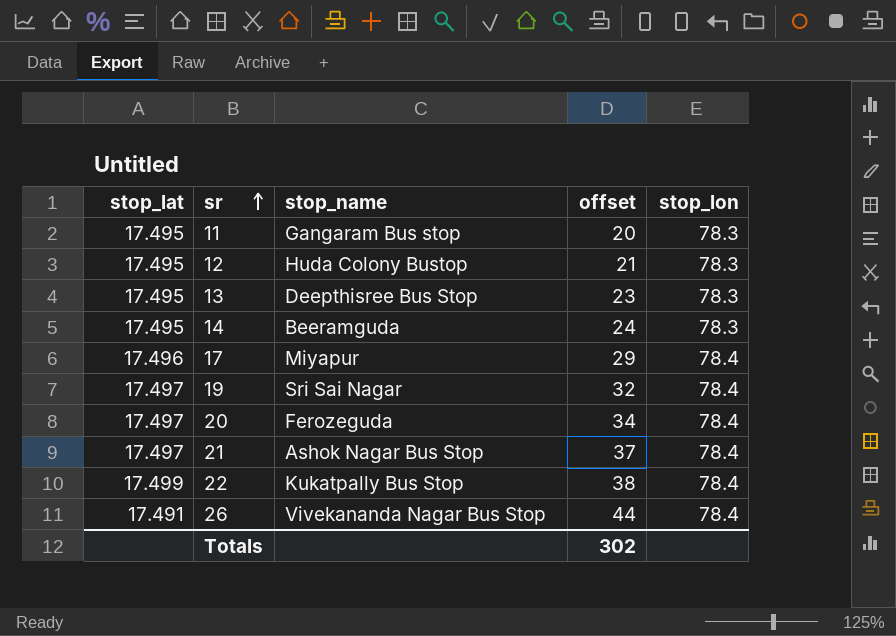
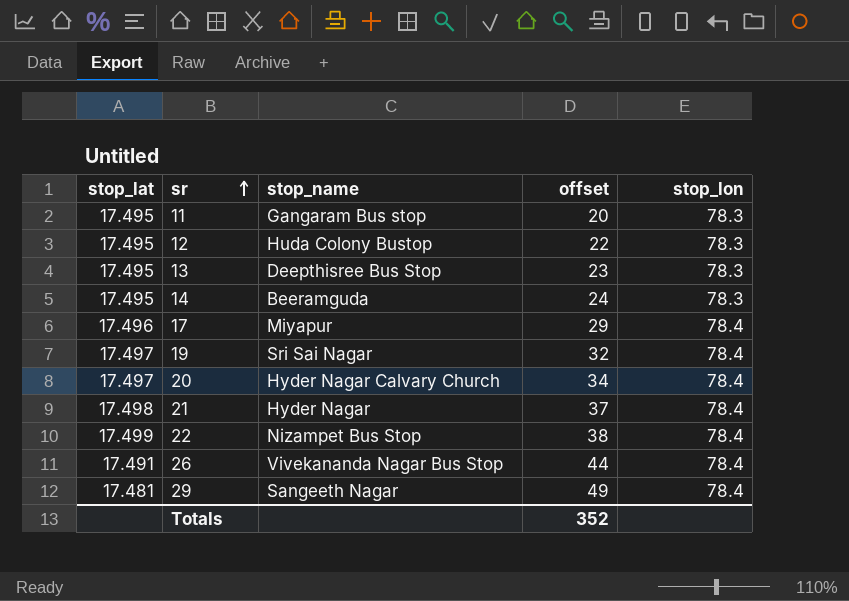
12 | offset: 21 -> 22
20 | stop_name: Ferozeguda -> Hyder Nagar Calvary Church
21 | stop_lat: 17.497 -> 17.498
21 | stop_name: Ashok Nagar Bus Stop -> Hyder Nagar
22 | stop_name: Kukatpally Bus Stop -> Nizampet Bus Stop
row 29: none -> 17.481 | Sangeeth Nagar | 49 | 78.4
Totals | offset: 302 -> 352

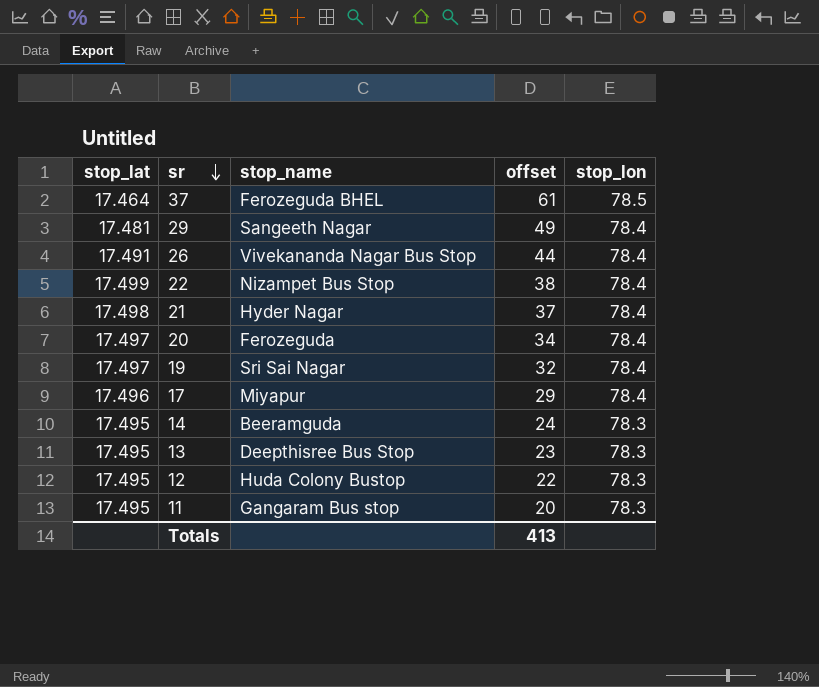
row order: sr ascending -> sr descending
row 37: none -> 17.464 | Ferozeguda BHEL | 61 | 78.5
20 | stop_name: Hyder Nagar Calvary Church -> Ferozeguda
Totals | offset: 352 -> 413

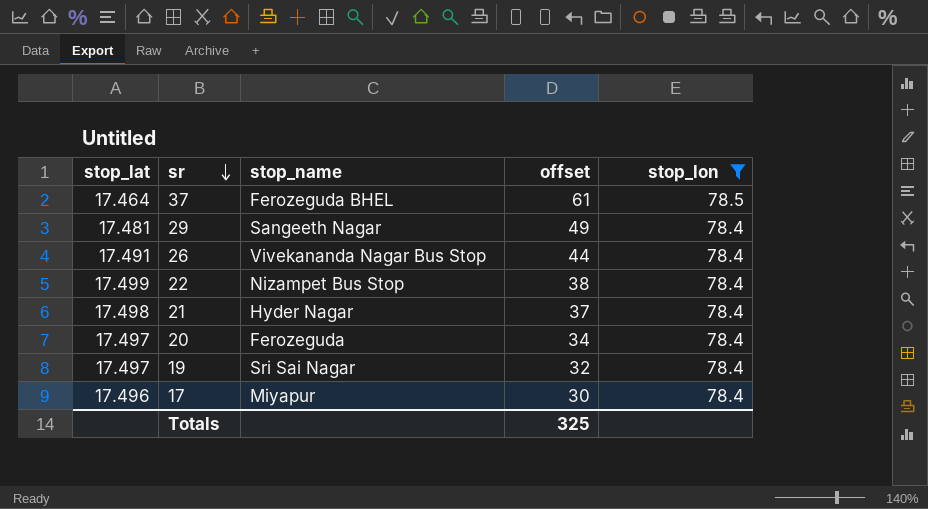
filter: none -> stop_lon != 78.3
17 | offset: 29 -> 30
Totals | offset: 413 -> 325

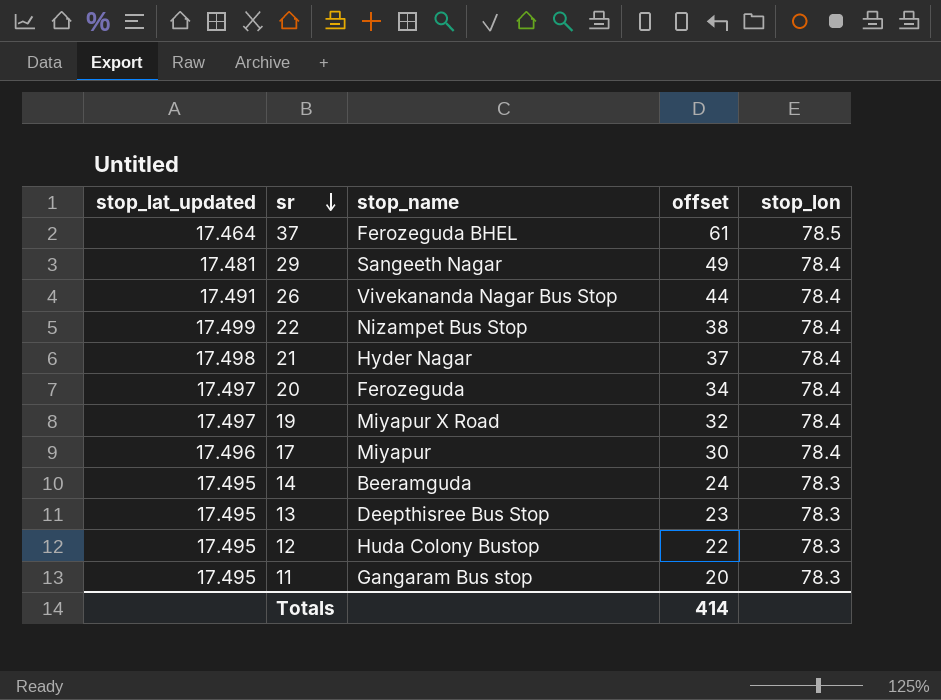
filter: stop_lon != 78.3 -> none
column name: stop_lat -> stop_lat_updated
19 | stop_name: Sri Sai Nagar -> Miyapur X Road
Totals | offset: 325 -> 414

